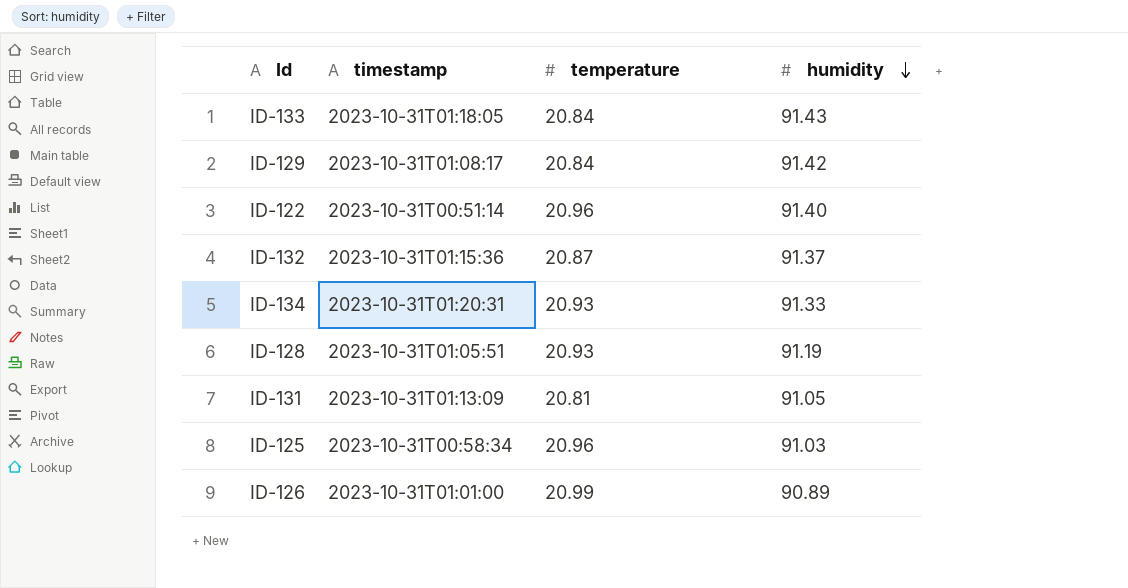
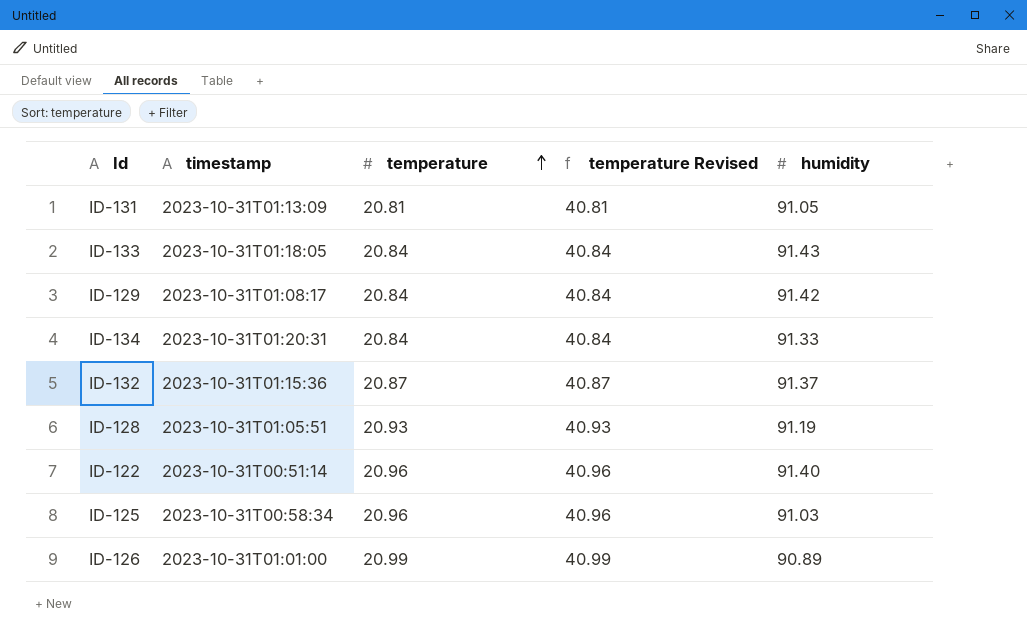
row order: humidity descending -> temperature ascending
column temperature Revised | formula: none -> [temperature] + 20
ID-134 | temperature: 20.93 -> 20.84

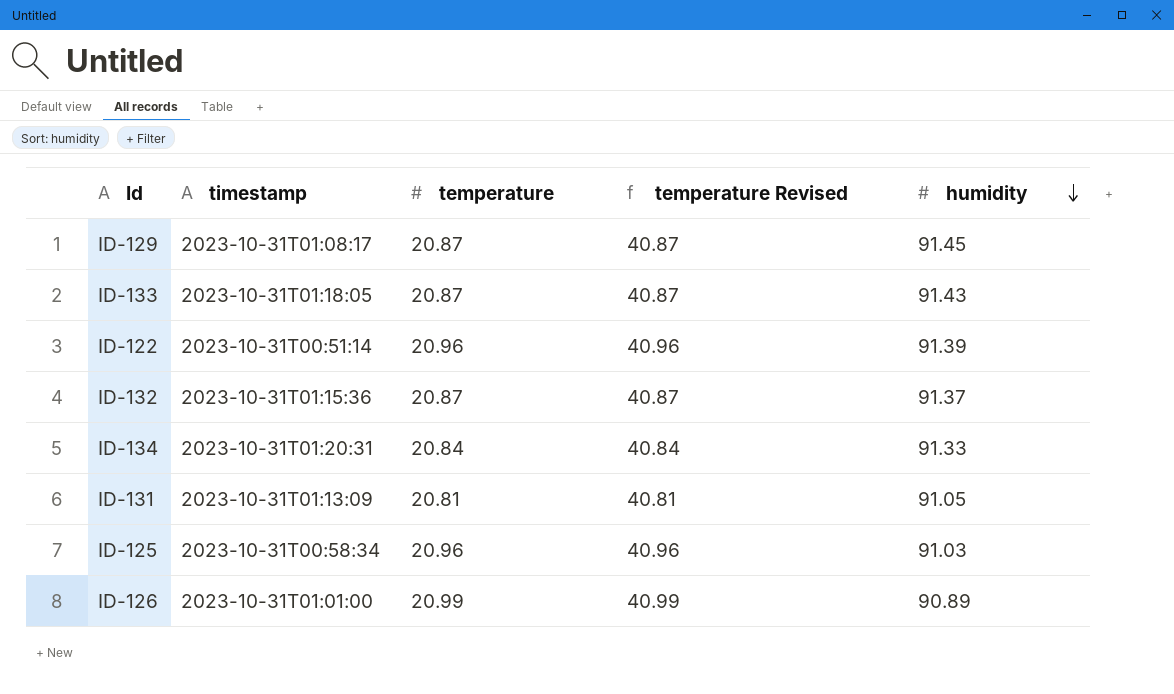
row order: temperature ascending -> humidity descending
row ID-128: 2023-10-31T01:05:51 | 20.93 | 40.93 | 91.19 -> none
ID-129 | temperature: 20.84 -> 20.87
ID-129 | temperature Revised: 40.84 -> 40.87
ID-129 | humidity: 91.42 -> 91.45
ID-133 | temperature: 20.84 -> 20.87
ID-133 | temperature Revised: 40.84 -> 40.87
ID-122 | humidity: 91.40 -> 91.39

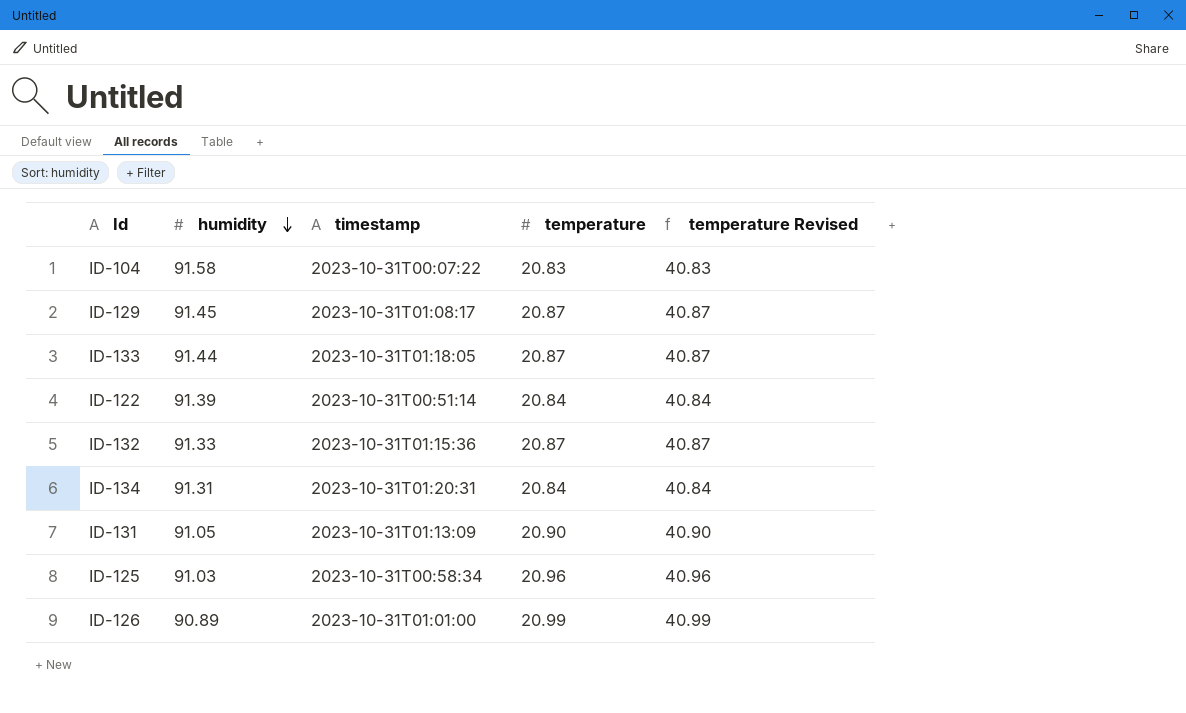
column humidity | position: 5 -> 2
row ID-104: none -> 91.58 | 2023-10-31T00:07:22 | 20.83 | 40.83
ID-133 | humidity: 91.43 -> 91.44
ID-122 | temperature: 20.96 -> 20.84
ID-122 | temperature Revised: 40.96 -> 40.84
ID-132 | humidity: 91.37 -> 91.33
ID-134 | humidity: 91.33 -> 91.31
ID-131 | temperature: 20.81 -> 20.90
ID-131 | temperature Revised: 40.81 -> 40.90

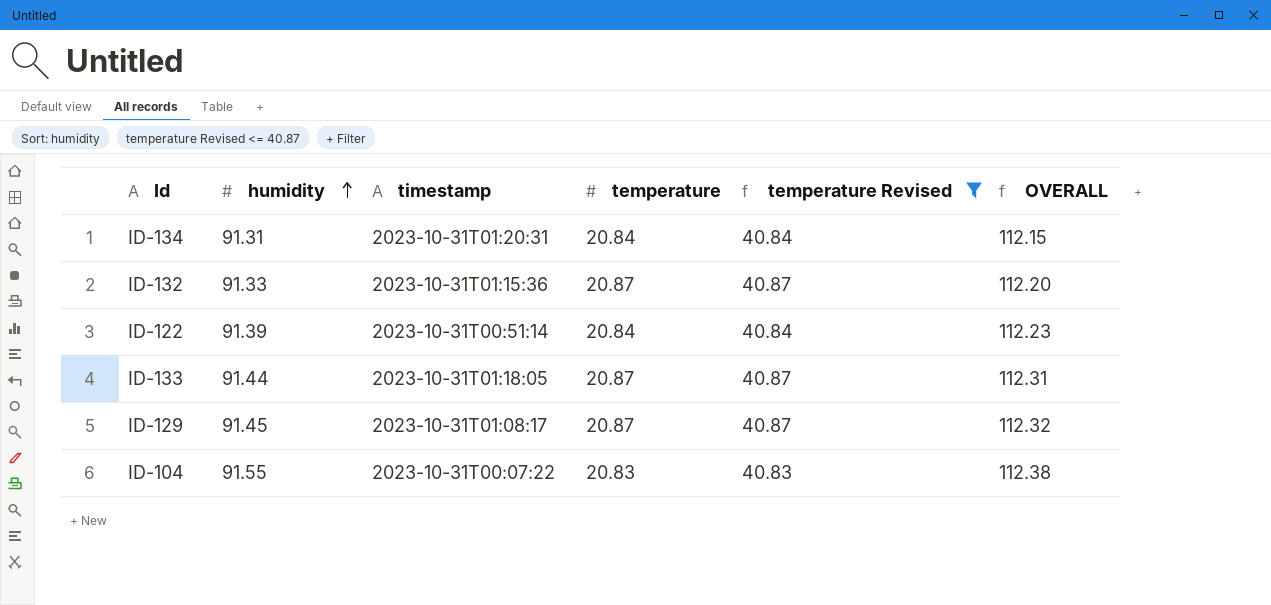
filter: none -> temperature Revised <= 40.87
row order: humidity descending -> humidity ascending
column OVERALL | formula: none -> [humidity] + [temperature]
ID-104 | humidity: 91.58 -> 91.55

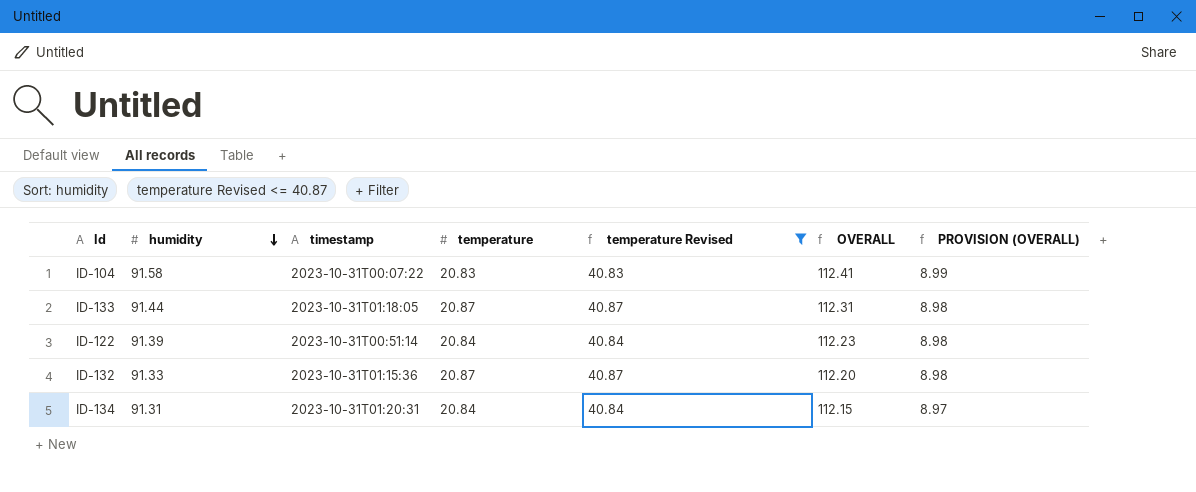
row order: humidity ascending -> humidity descending
column PROVISION (OVERALL) | formula: none -> [OVERALL] * 0.08
row ID-129: 91.45 | 2023-10-31T01:08:17 | 20.87 | 40.87 | 112.32 -> none
ID-104 | humidity: 91.55 -> 91.58
ID-104 | OVERALL: 112.38 -> 112.41

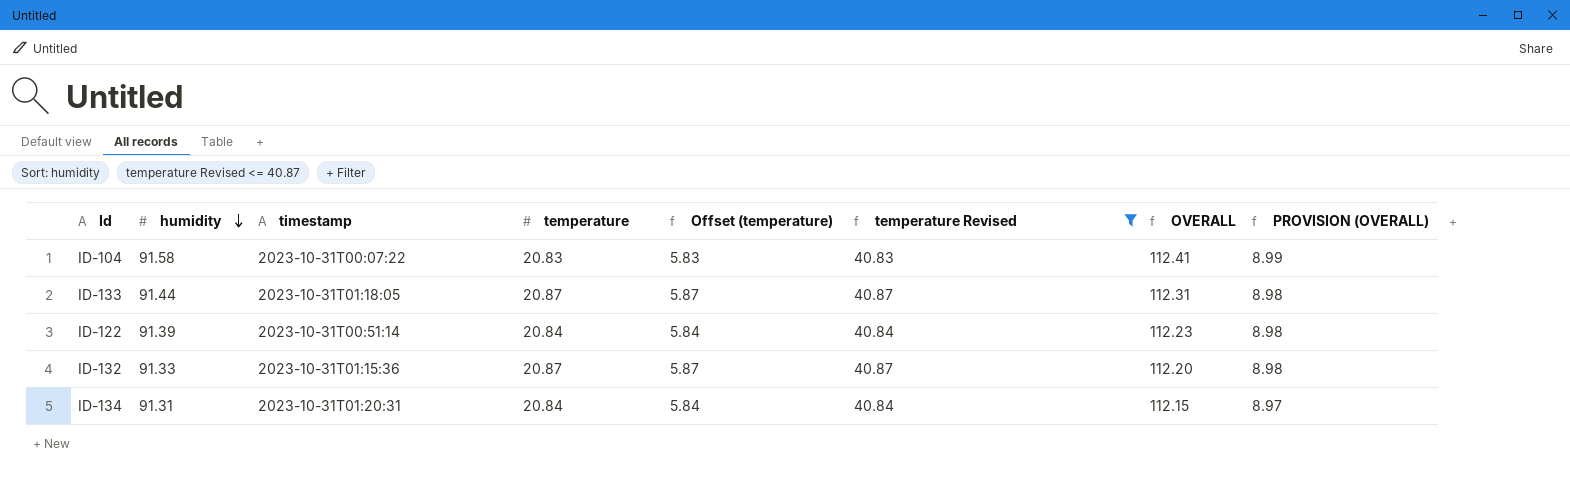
column Offset (temperature) | formula: none -> [temperature] - 15

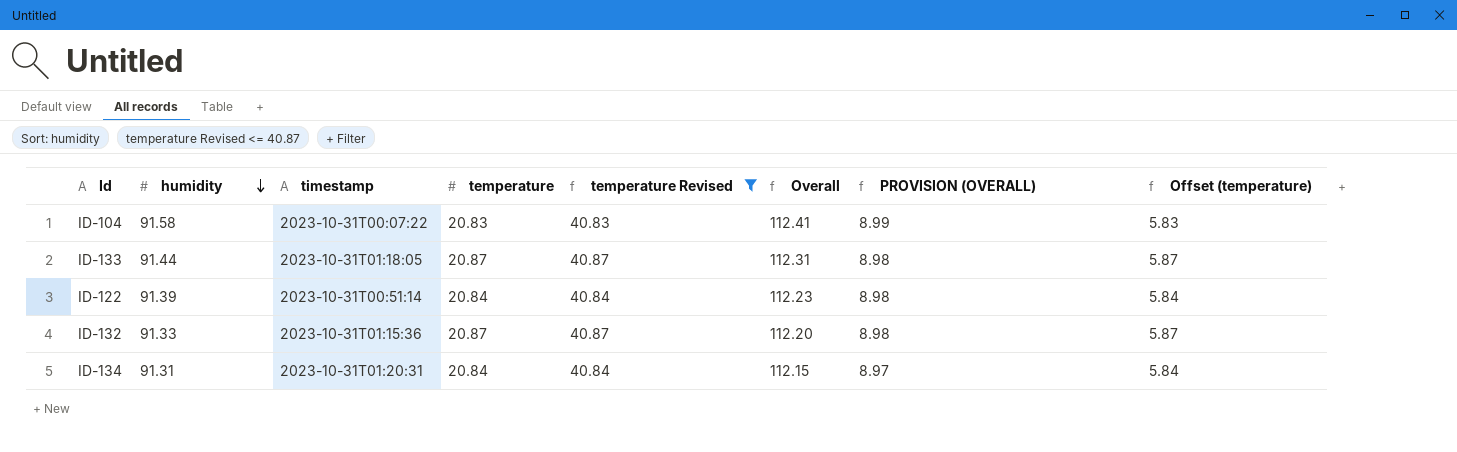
column name: OVERALL -> Overall
column Offset (temperature) | position: 5 -> 8

